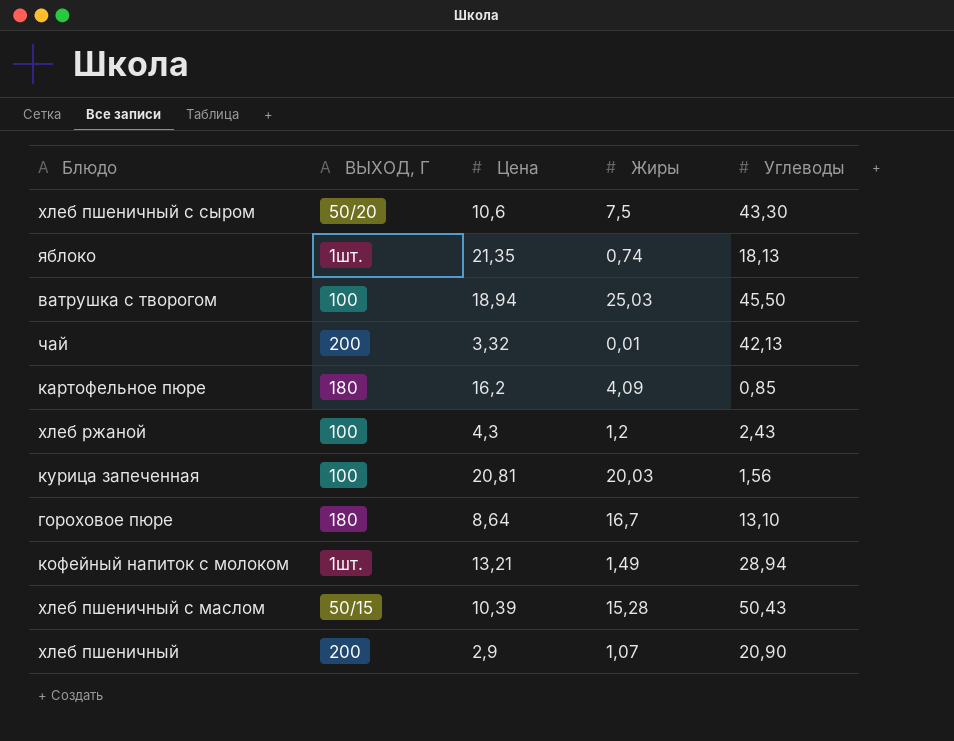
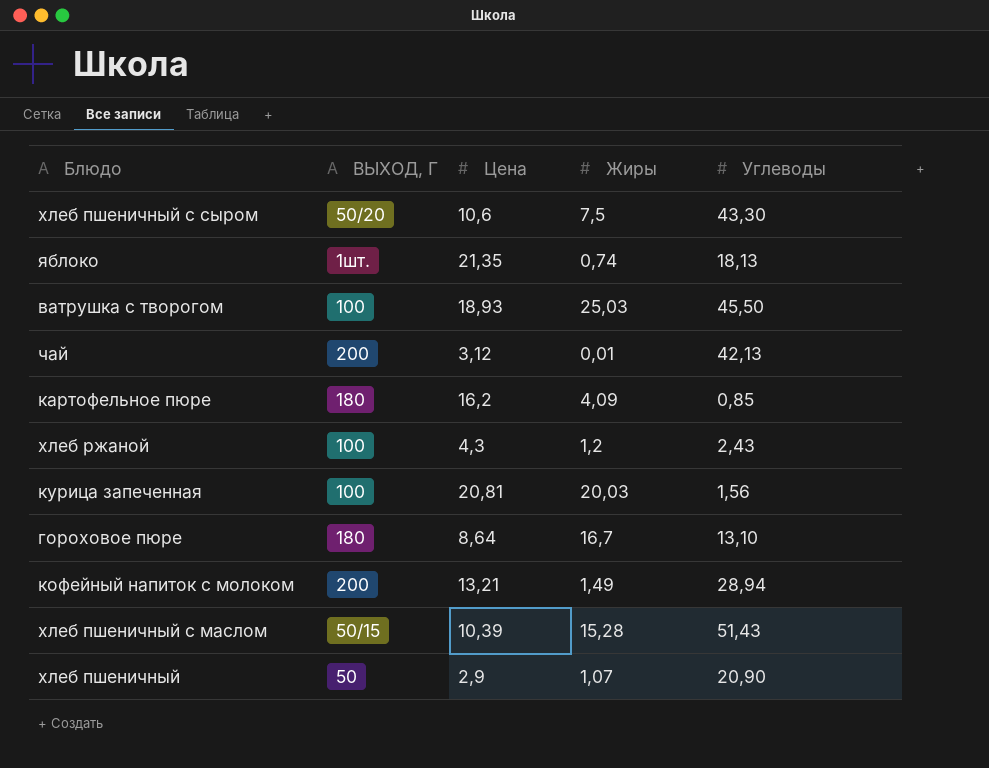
ватрушка с творогом | Цена: 18,94 -> 18,93
чай | Цена: 3,32 -> 3,12
кофейный напиток с молоком | ВЫХОД, Г: 1шт. -> 200
хлеб пшеничный с маслом | Углеводы: 50,43 -> 51,43
хлеб пшеничный | ВЫХОД, Г: 200 -> 50

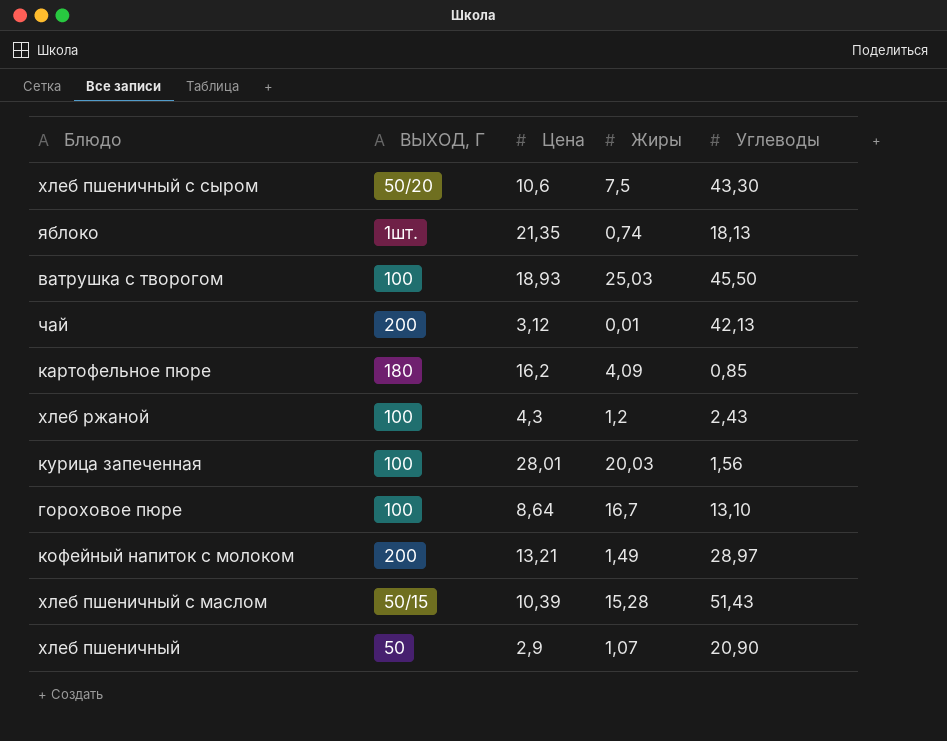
курица запеченная | Цена: 20,81 -> 28,01
гороховое пюре | ВЫХОД, Г: 180 -> 100
кофейный напиток с молоком | Углеводы: 28,94 -> 28,97

